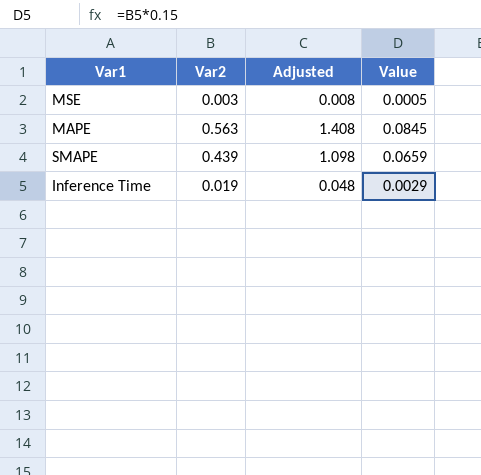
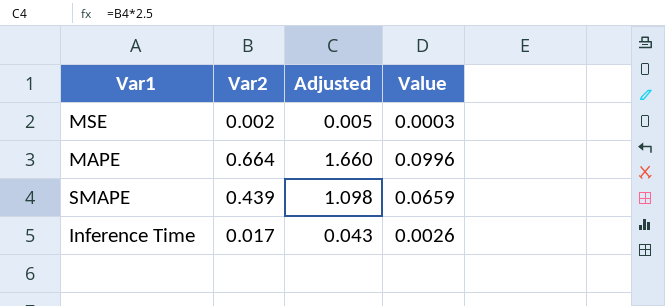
MSE | Var2: 0.003 -> 0.002
MSE | Adjusted: 0.008 -> 0.005
MSE | Value: 0.0005 -> 0.0003
MAPE | Var2: 0.563 -> 0.664
MAPE | Adjusted: 1.408 -> 1.660
MAPE | Value: 0.0845 -> 0.0996
Inference Time | Var2: 0.019 -> 0.017
Inference Time | Adjusted: 0.048 -> 0.043
Inference Time | Value: 0.0029 -> 0.0026

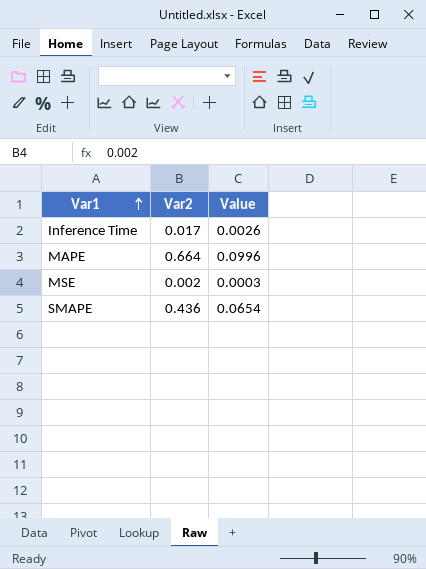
row order: none -> Var1 ascending
column Adjusted | formula: [Var2] * 2.5 -> none
SMAPE | Var2: 0.439 -> 0.436
SMAPE | Value: 0.0659 -> 0.0654

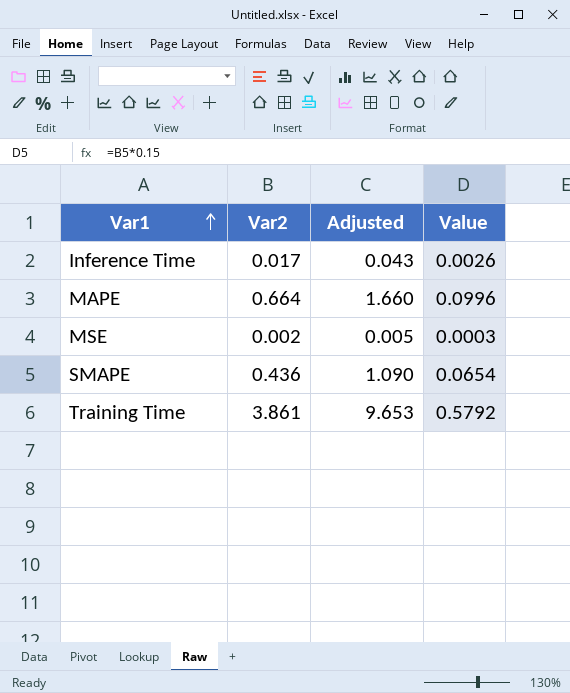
column Adjusted | formula: none -> [Var2] * 2.5
row Training Time: none -> 3.861 | 9.653 | 0.5792

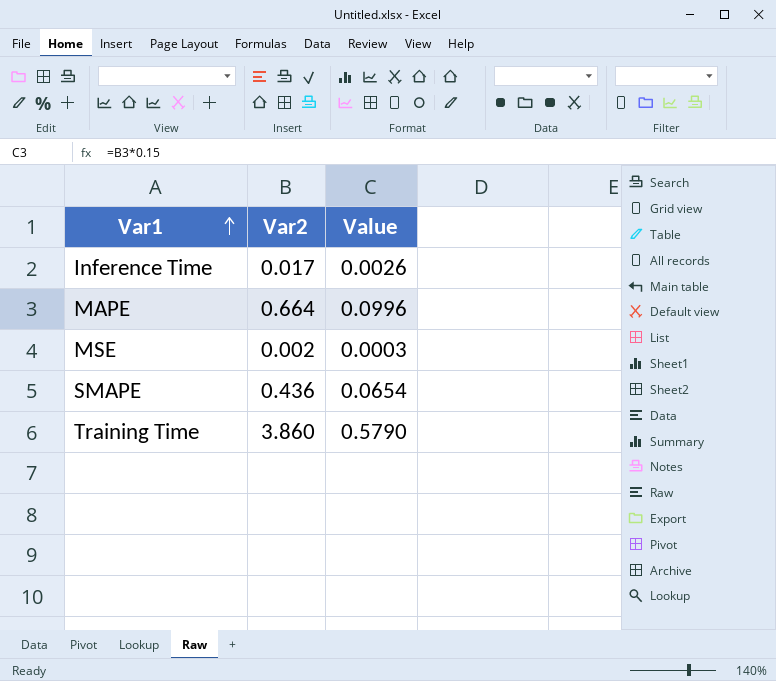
column Adjusted | formula: [Var2] * 2.5 -> none
Training Time | Var2: 3.861 -> 3.860
Training Time | Value: 0.5792 -> 0.5790

